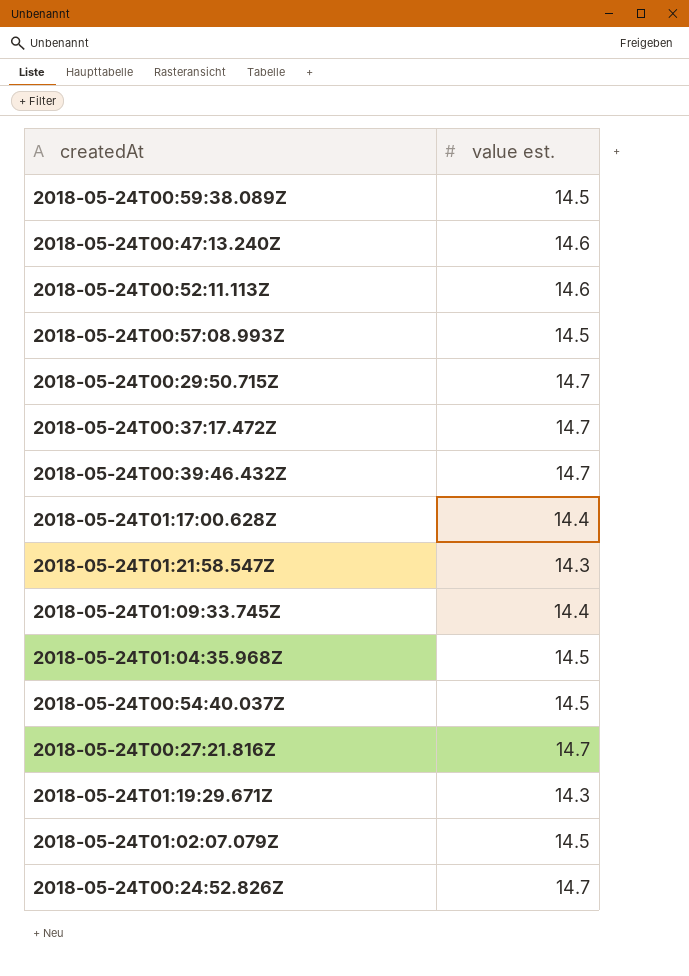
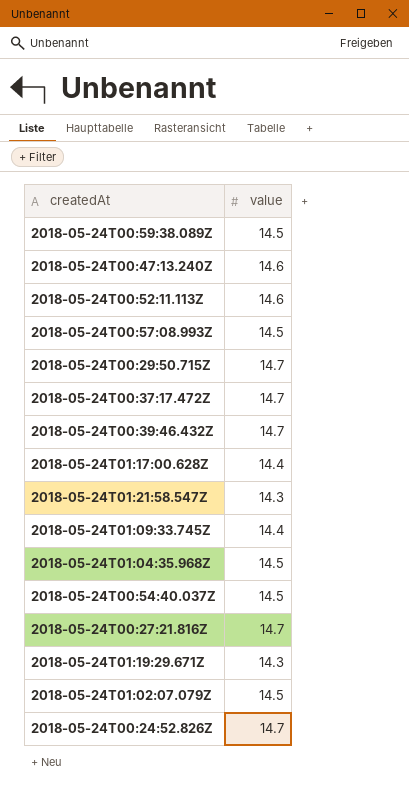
column name: value est. -> value

